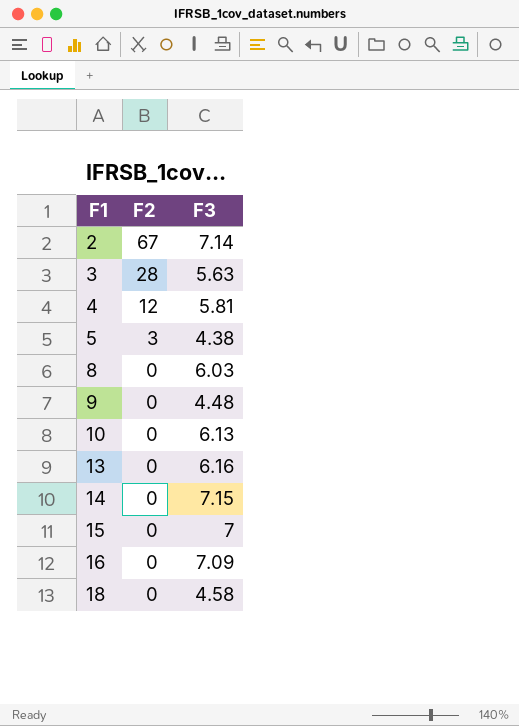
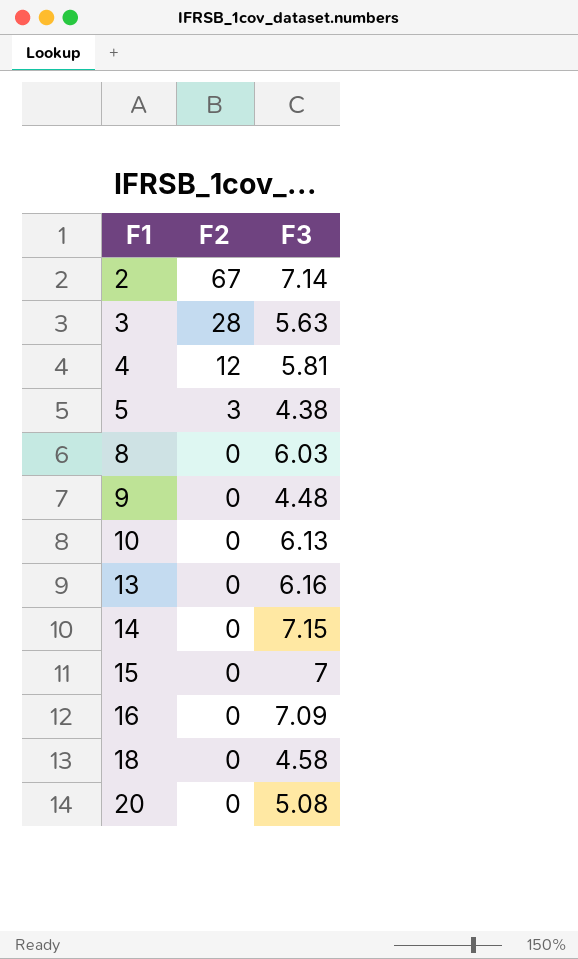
row 20: none -> 0 | 5.08

